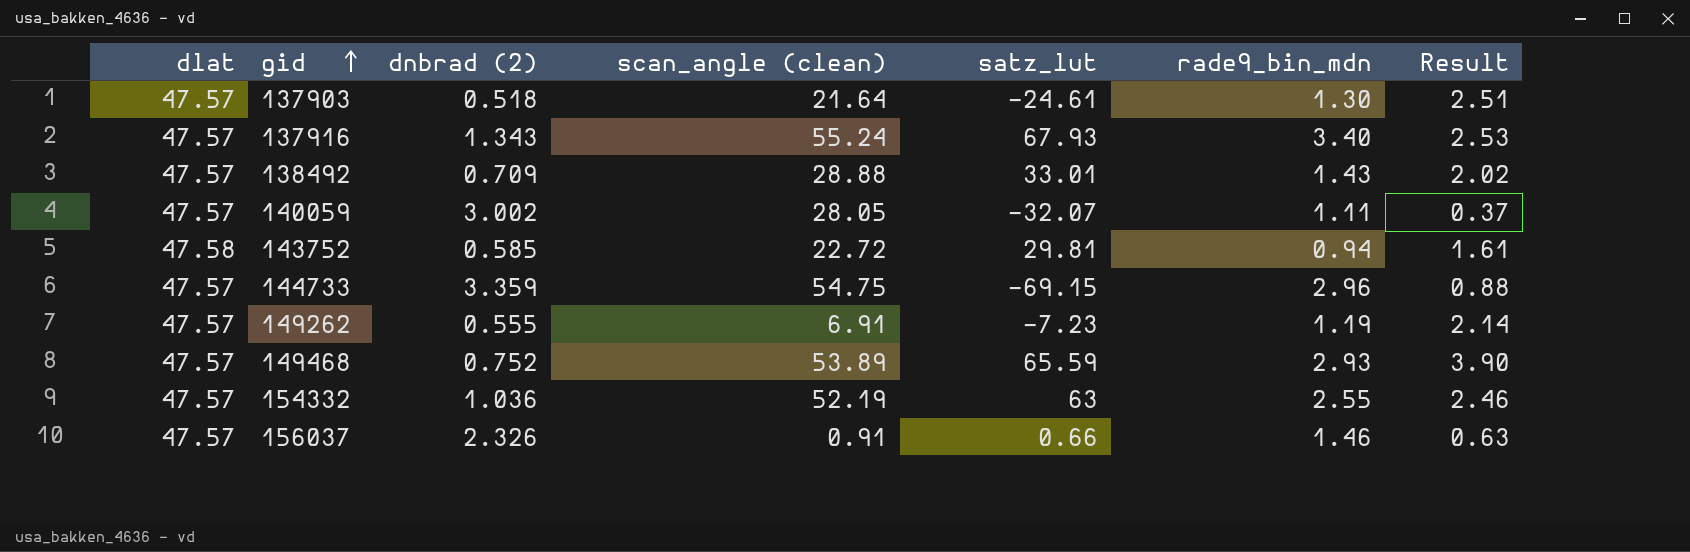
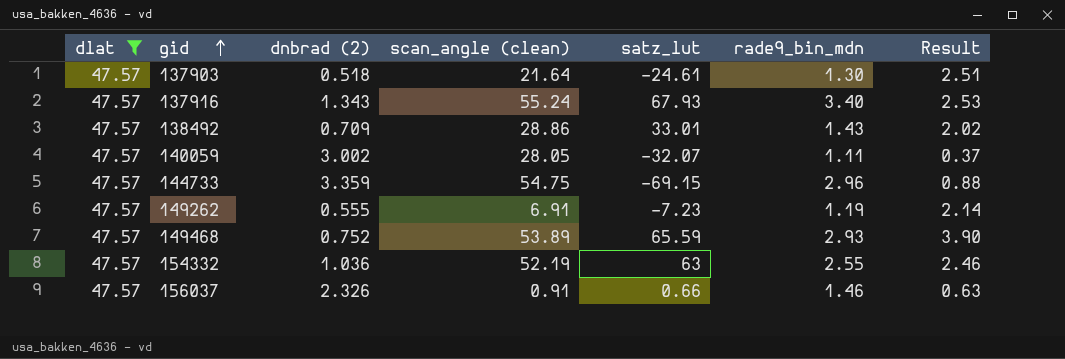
filter: none -> dlat = 47.57
138492 | scan_angle (clean): 28.88 -> 28.86

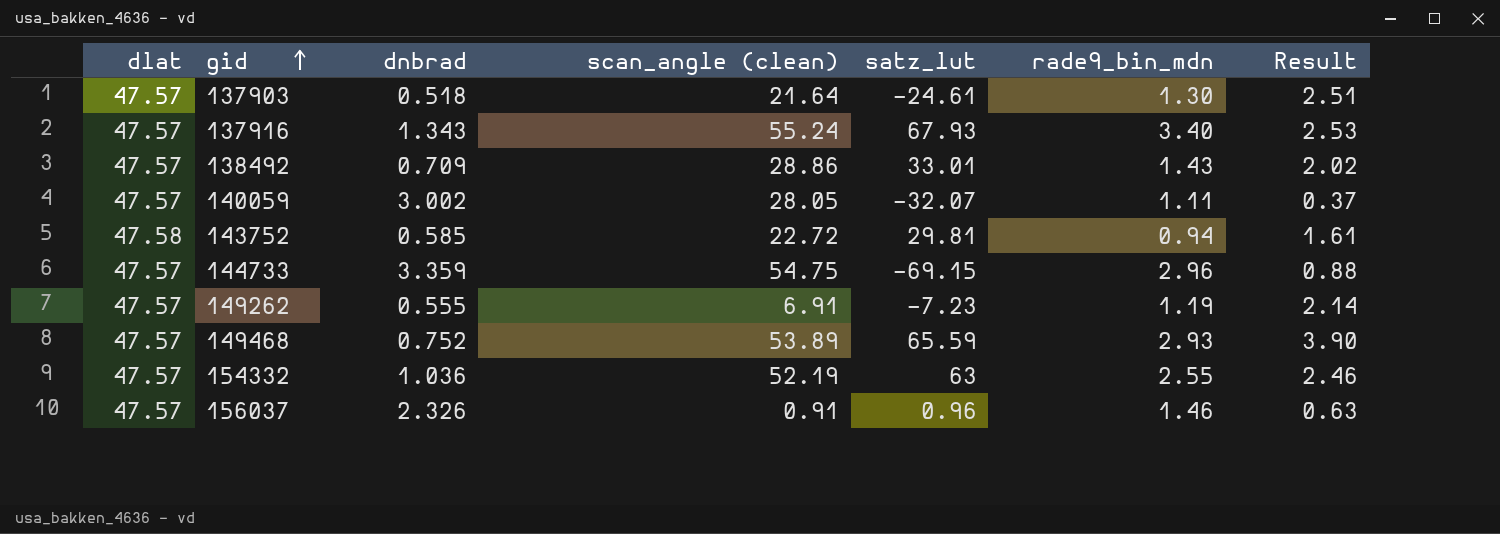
filter: dlat = 47.57 -> none
column name: dnbrad (2) -> dnbrad
156037 | satz_lut: 0.66 -> 0.96

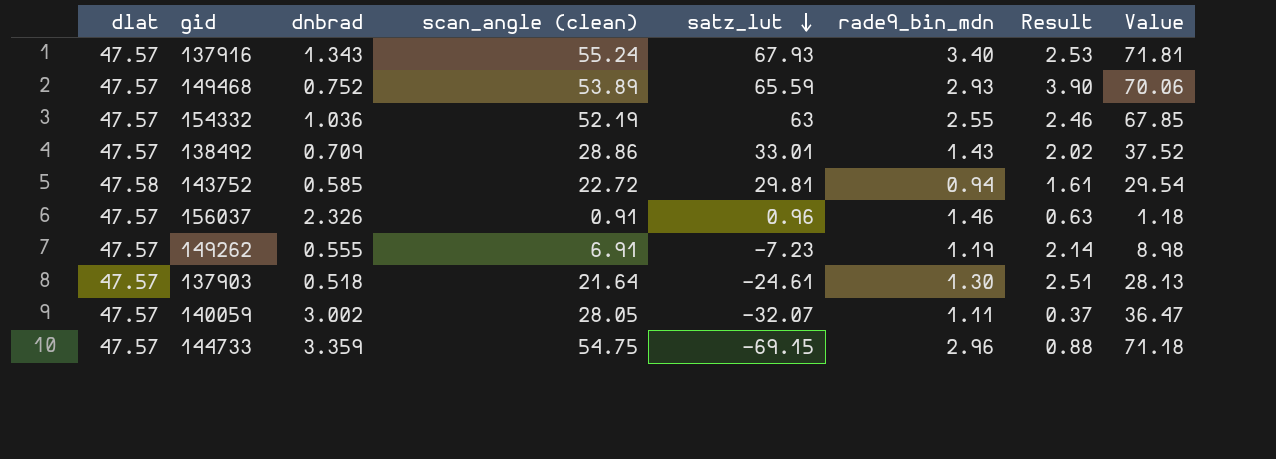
row order: gid ascending -> satz_lut descending
column Value | formula: none -> [scan_angle (clean)] * 1.3

